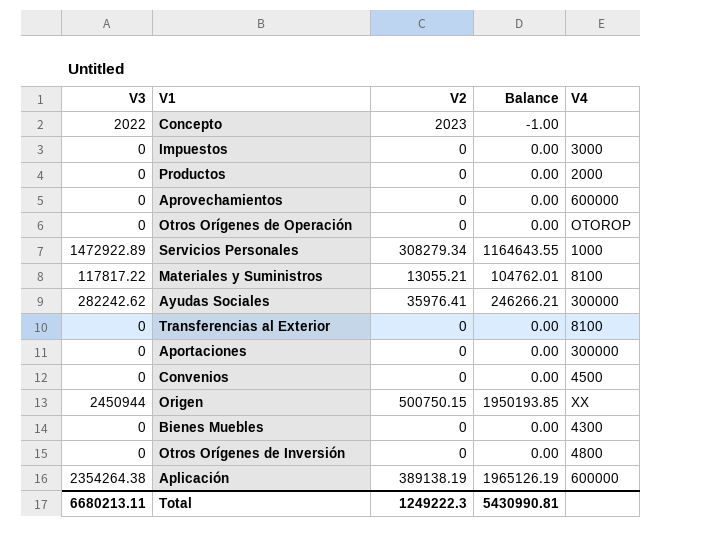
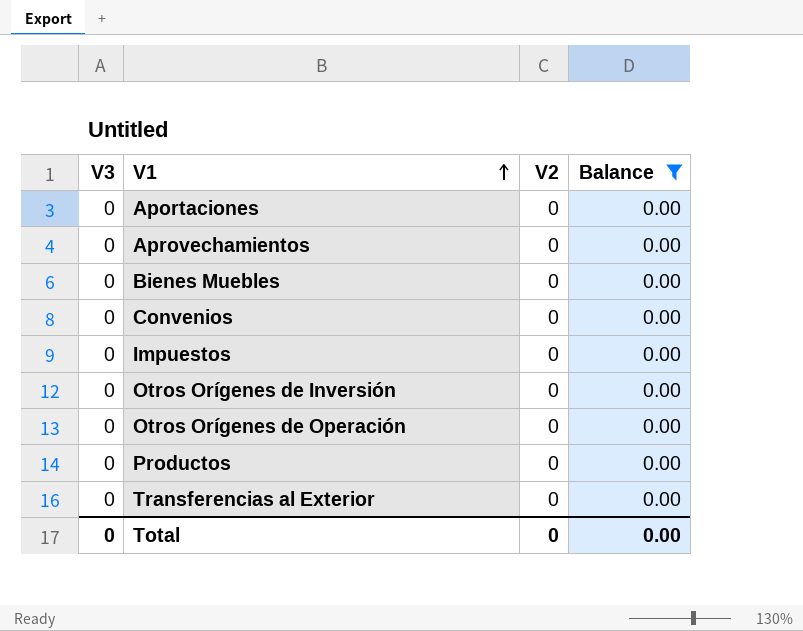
filter: none -> Balance = 0.00
row order: none -> V1 ascending
column V4 | position: 5 -> none
Total | V3: 6680213.11 -> 0
Total | V2: 1249222.3 -> 0
Total | Balance: 5430990.81 -> 0.00

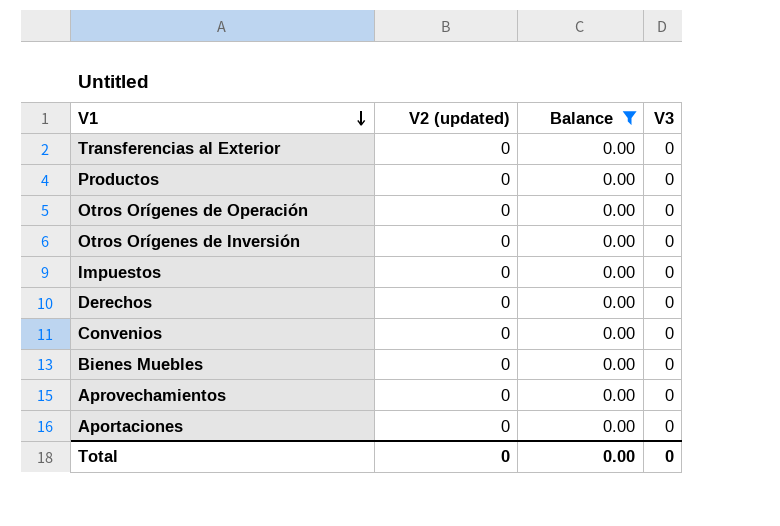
row order: V1 ascending -> V1 descending
column name: V2 -> V2 (updated)
column V3 | position: 1 -> 4
row Derechos: none -> 0 | 0.00 | 0

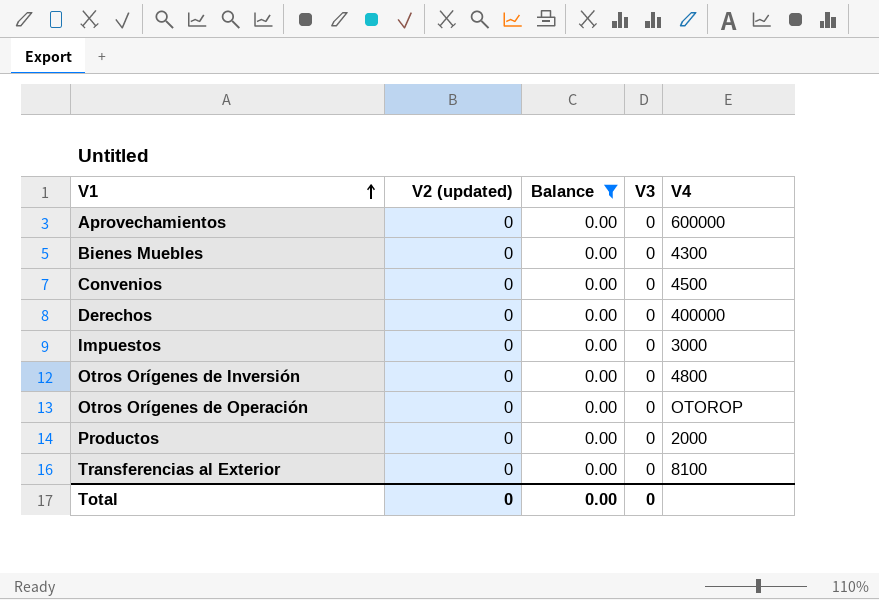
row order: V1 descending -> V1 ascending
column V4 | position: none -> 5
row Aportaciones: 0 | 0.00 | 0 -> none

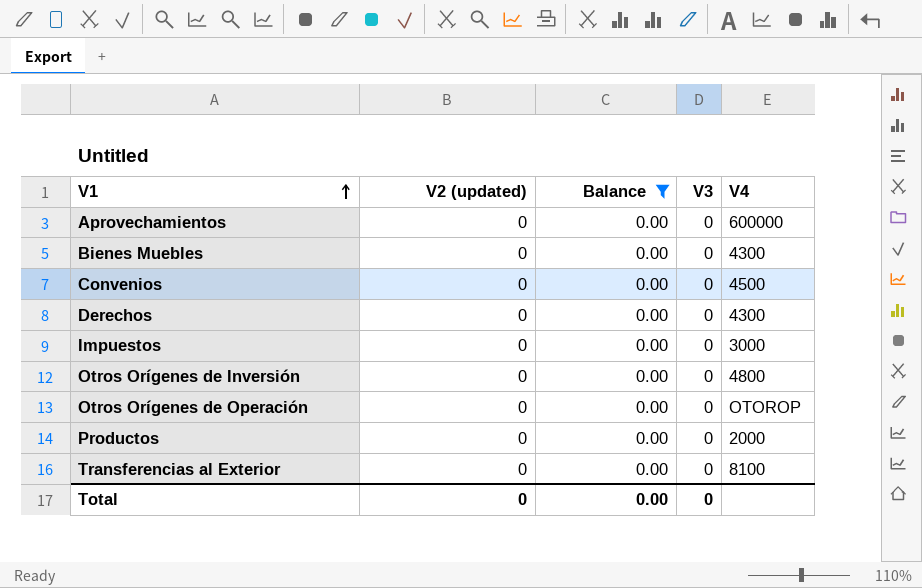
Derechos | V4: 400000 -> 4300

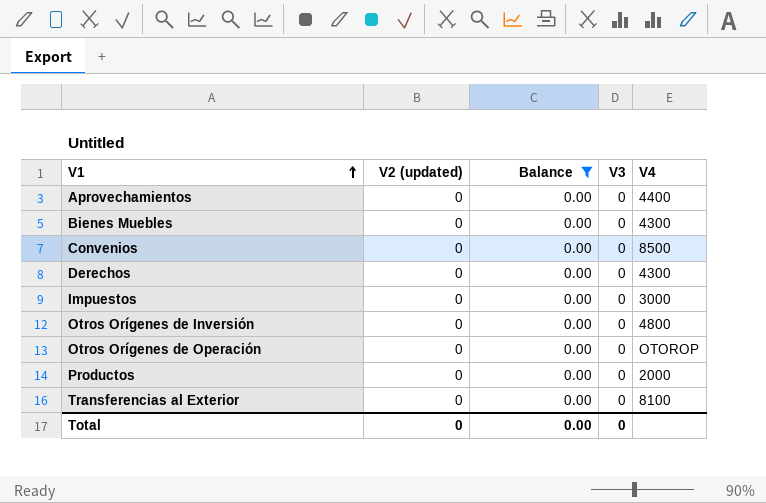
Aprovechamientos | V4: 600000 -> 4400
Convenios | V4: 4500 -> 8500

